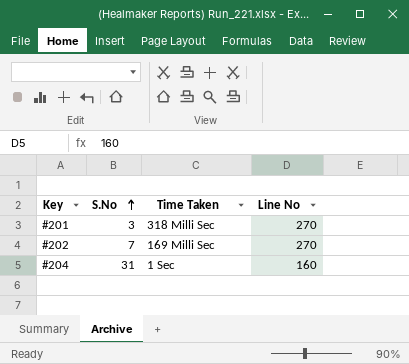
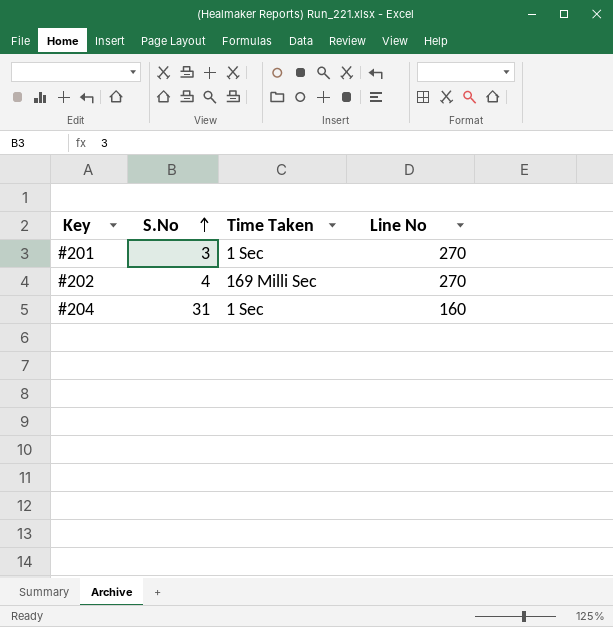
#201 | Time Taken: 318 Milli Sec -> 1 Sec
#202 | S.No: 7 -> 4

